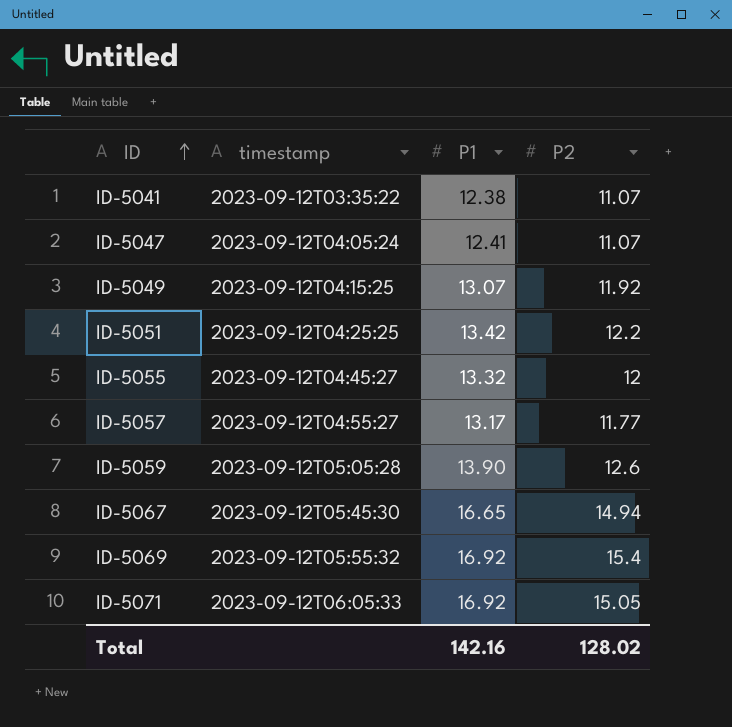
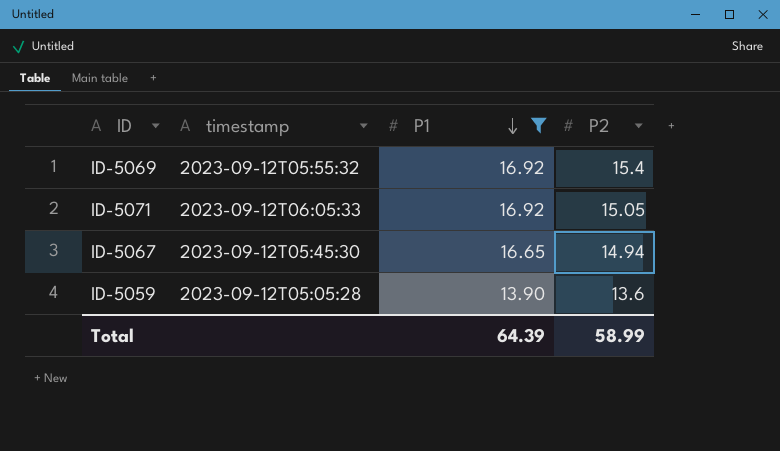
filter: none -> P1 >= 13.90
row order: ID ascending -> P1 descending
ID-5059 | P2: 12.6 -> 13.6
Total | P1: 142.16 -> 64.39
Total | P2: 128.02 -> 58.99

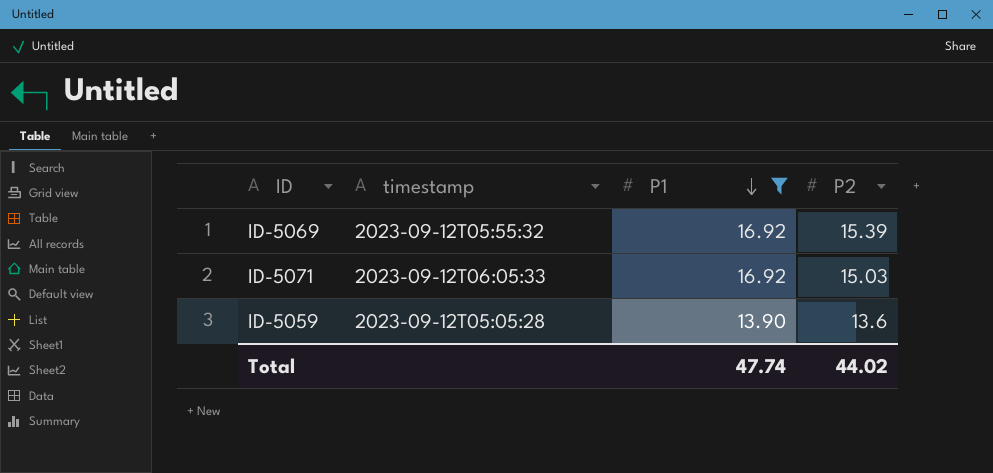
row ID-5067: 2023-09-12T05:45:30 | 16.65 | 14.94 -> none
ID-5069 | P2: 15.4 -> 15.39
ID-5071 | P2: 15.05 -> 15.03
Total | P1: 64.39 -> 47.74
Total | P2: 58.99 -> 44.02

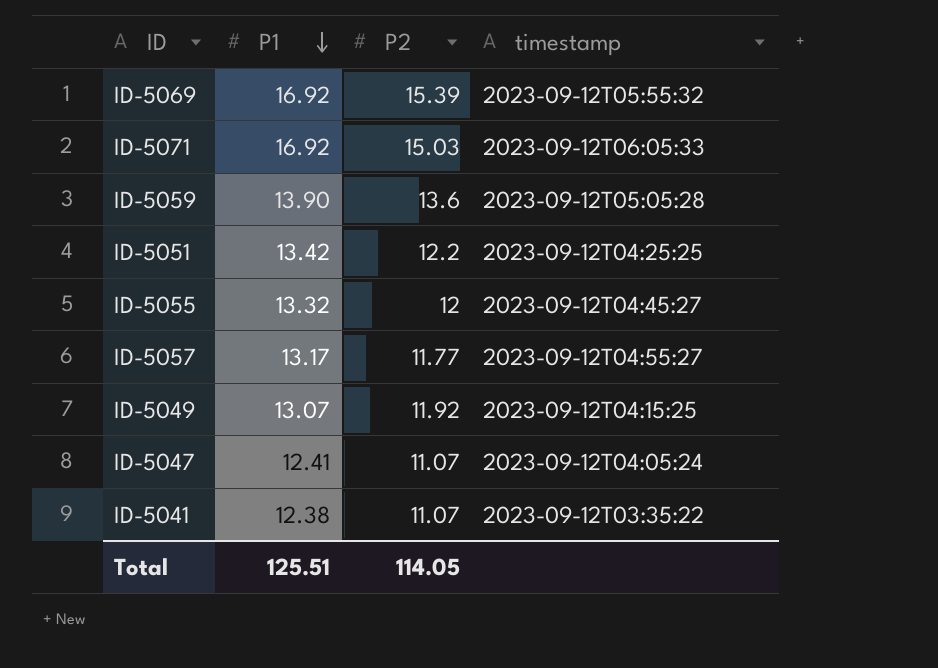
filter: P1 >= 13.90 -> none
column timestamp | position: 2 -> 4
Total | P1: 47.74 -> 125.51
Total | P2: 44.02 -> 114.05

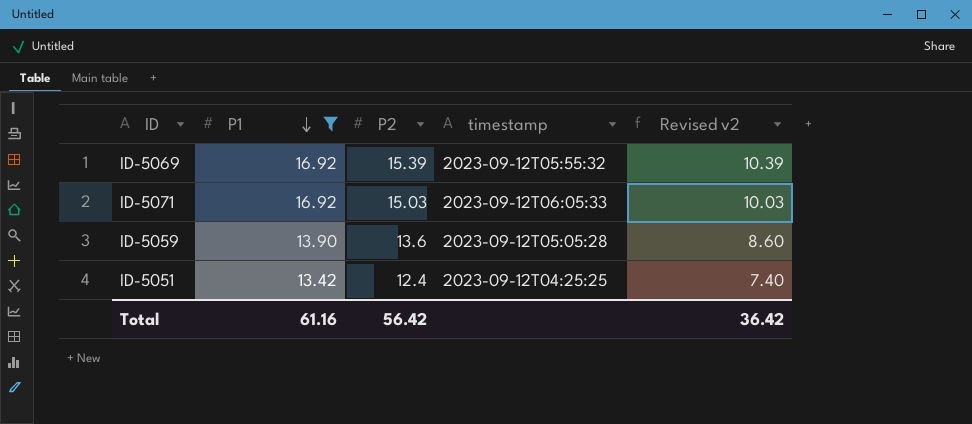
filter: none -> P1 >= 13.42
column Revised v2 | formula: none -> [P2] - 5
ID-5051 | P2: 12.2 -> 12.4
Total | P1: 125.51 -> 61.16
Total | P2: 114.05 -> 56.42

